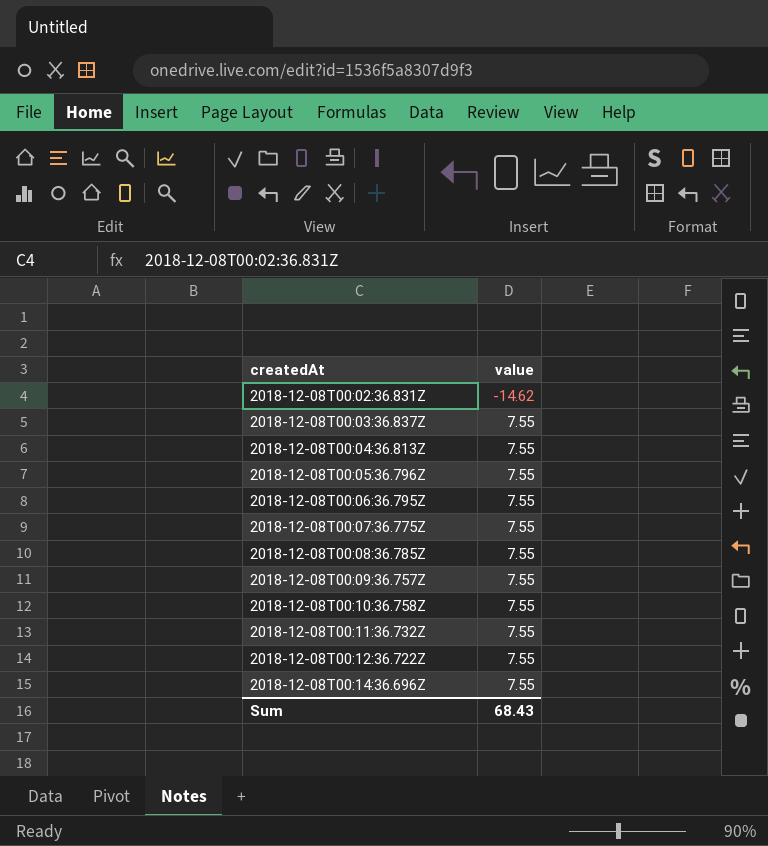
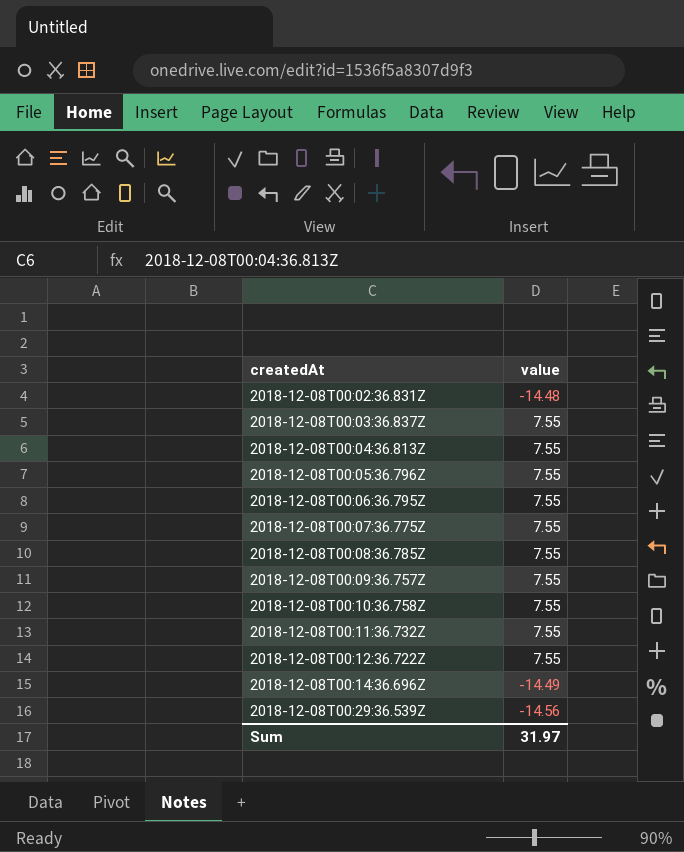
2018-12-08T00:02:36.831Z | value: -14.62 -> -14.48
2018-12-08T00:14:36.696Z | value: 7.55 -> -14.49
row 2018-12-08T00:29:36.539Z: none -> -14.56
Sum | value: 68.43 -> 31.97

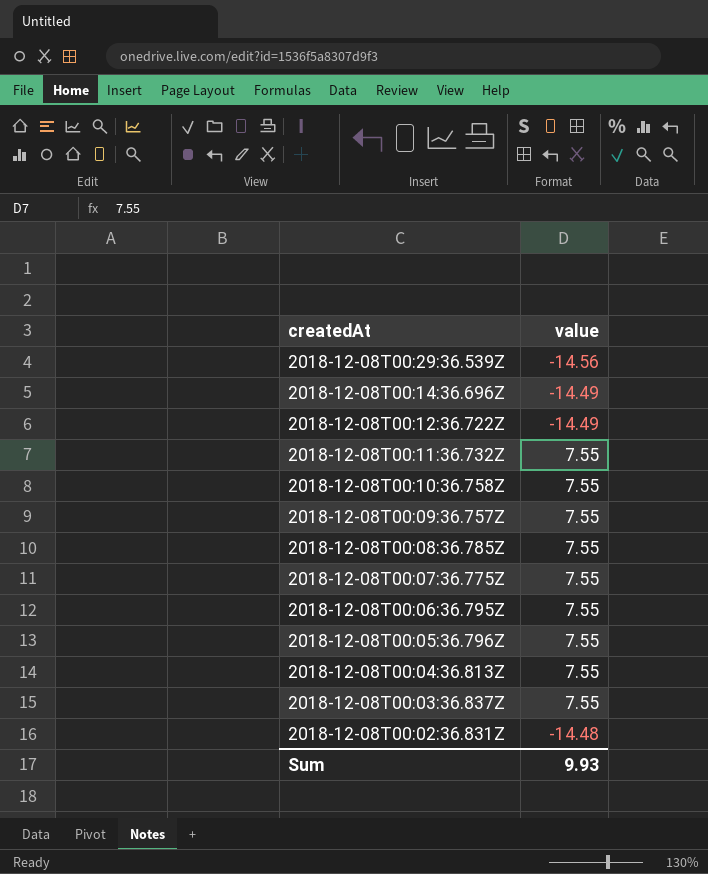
row order: createdAt ascending -> createdAt descending
2018-12-08T00:12:36.722Z | value: 7.55 -> -14.49
Sum | value: 31.97 -> 9.93

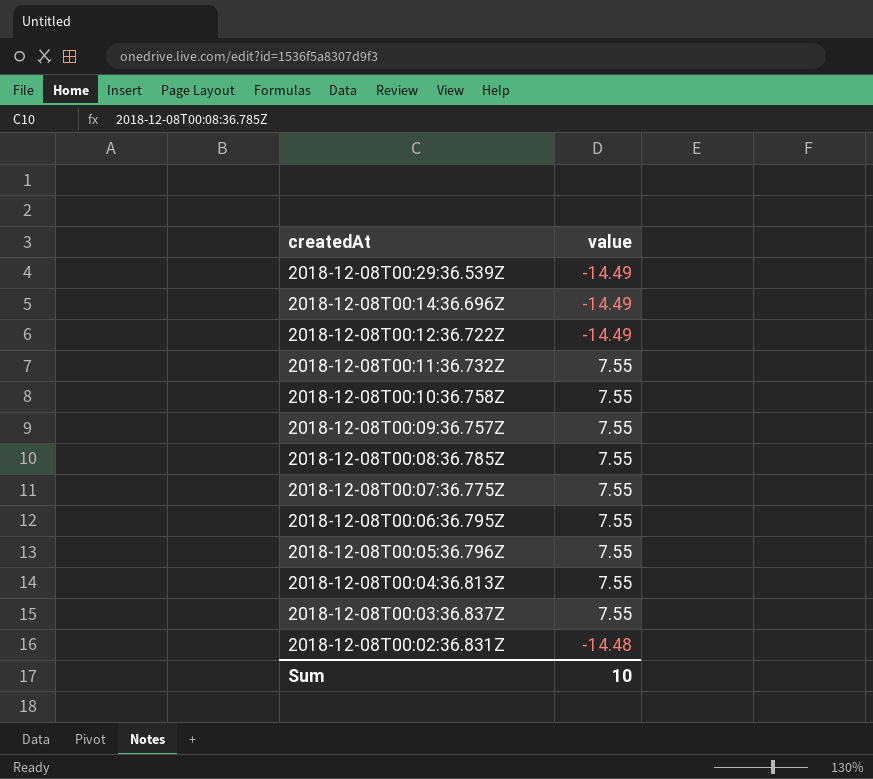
2018-12-08T00:29:36.539Z | value: -14.56 -> -14.49
Sum | value: 9.93 -> 10

